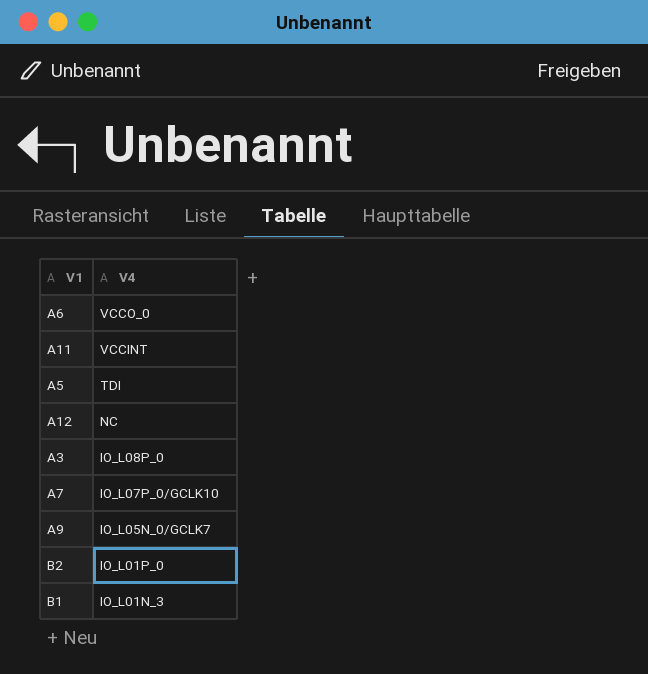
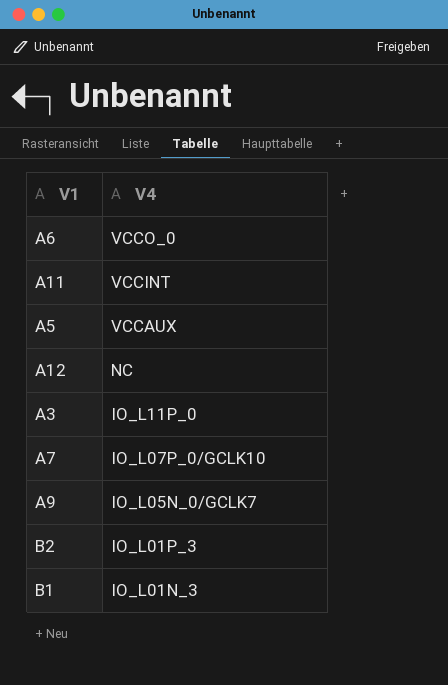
A5 | V4: TDI -> VCCAUX
A3 | V4: IO_L08P_0 -> IO_L11P_0
B2 | V4: IO_L01P_0 -> IO_L01P_3

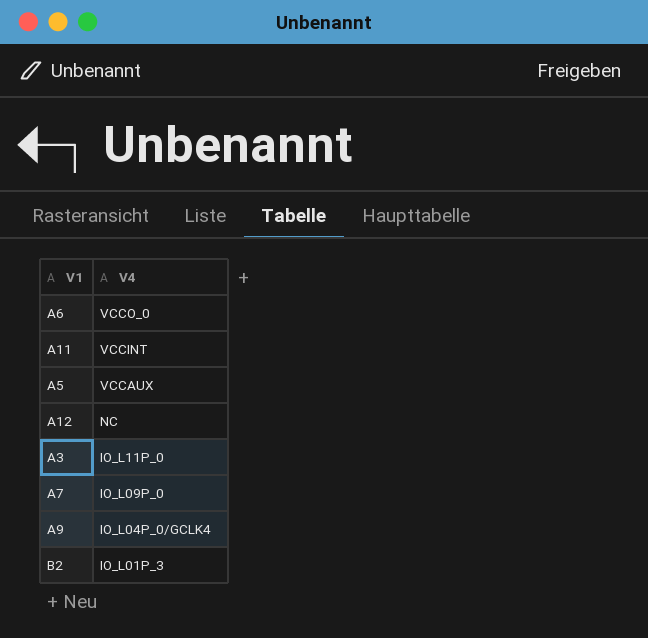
row B1: IO_L01N_3 -> none
A7 | V4: IO_L07P_0/GCLK10 -> IO_L09P_0
A9 | V4: IO_L05N_0/GCLK7 -> IO_L04P_0/GCLK4

